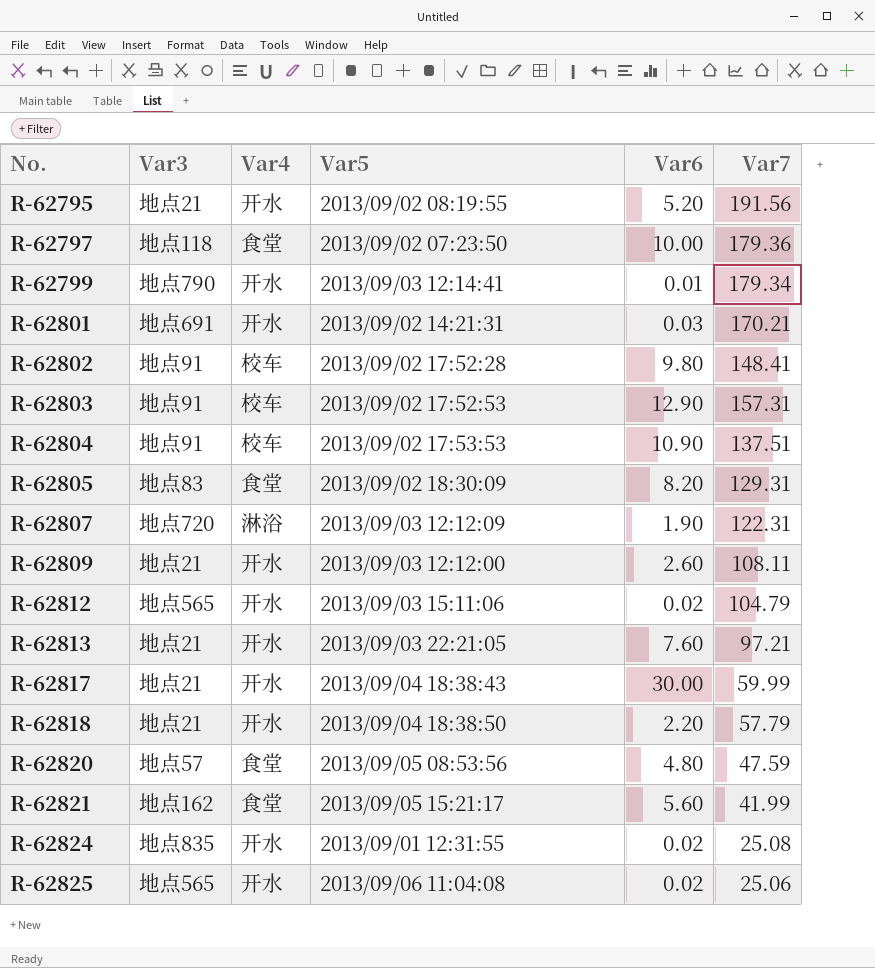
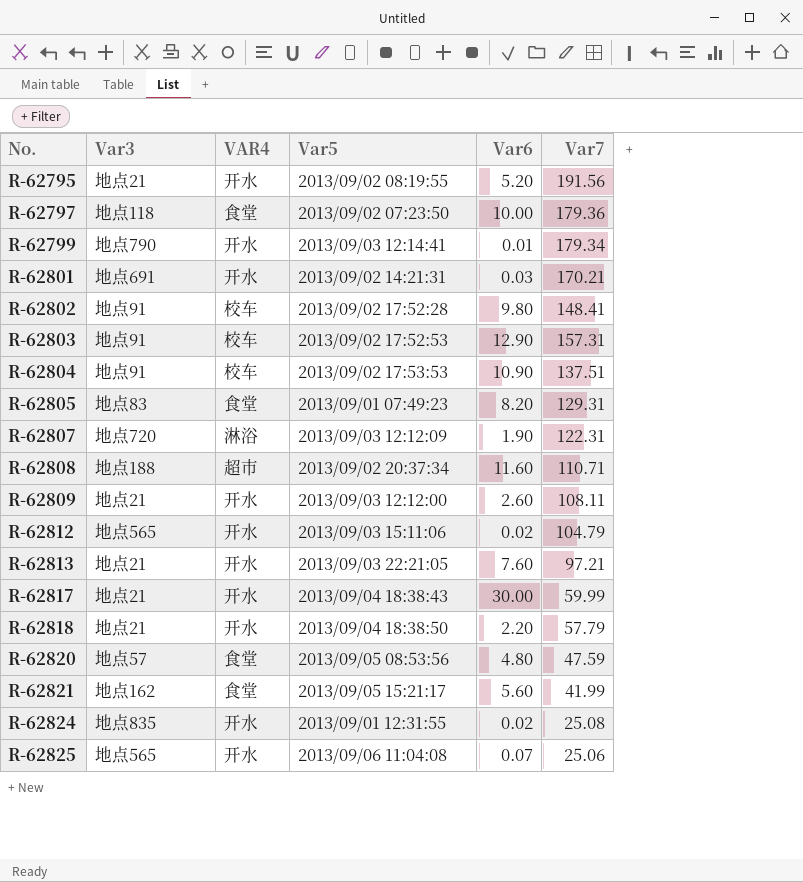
column name: Var4 -> VAR4
R-62805 | Var5: 2013/09/02 18:30:09 -> 2013/09/01 07:49:23
row R-62808: none -> 地点188 | 超市 | 2013/09/02 20:37:34 | 11.60 | 110.71
R-62825 | Var6: 0.02 -> 0.07

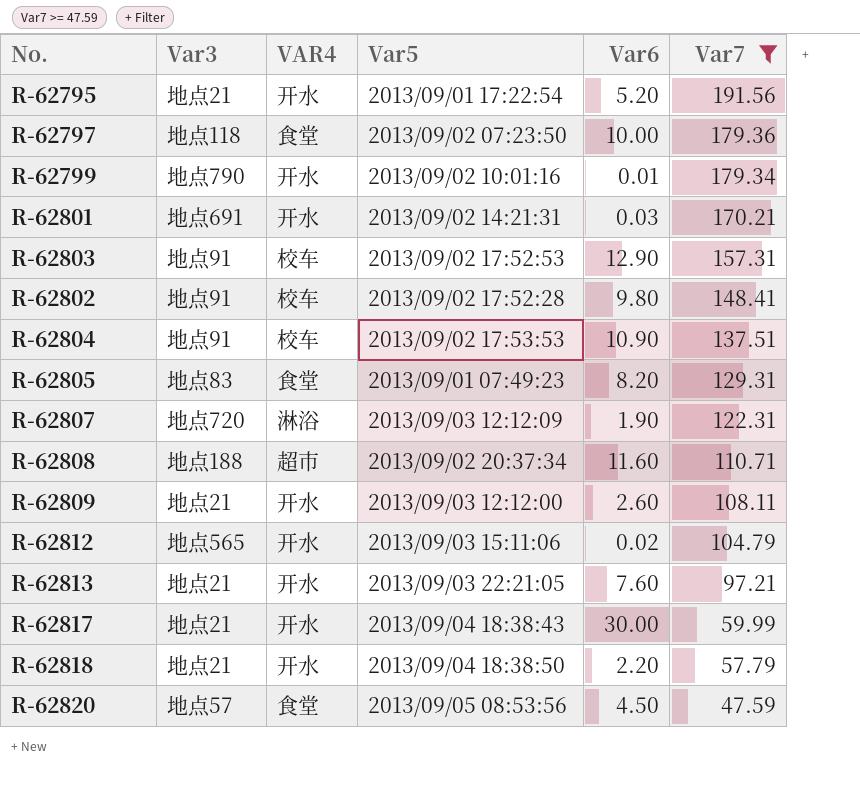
filter: none -> Var7 >= 47.59
row order: No. ascending -> Var7 descending
R-62795 | Var5: 2013/09/02 08:19:55 -> 2013/09/01 17:22:54
R-62799 | Var5: 2013/09/03 12:14:41 -> 2013/09/02 10:01:16
R-62820 | Var6: 4.80 -> 4.50

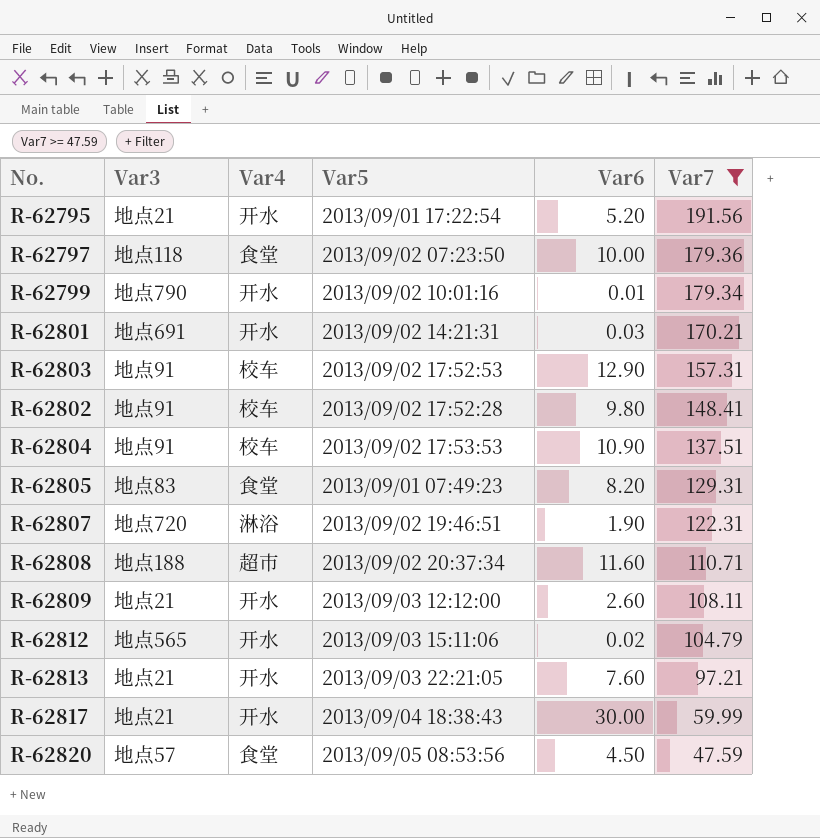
column name: VAR4 -> Var4
row R-62818: 地点21 | 开水 | 2013/09/04 18:38:50 | 2.20 | 57.79 -> none
R-62807 | Var5: 2013/09/03 12:12:09 -> 2013/09/02 19:46:51

